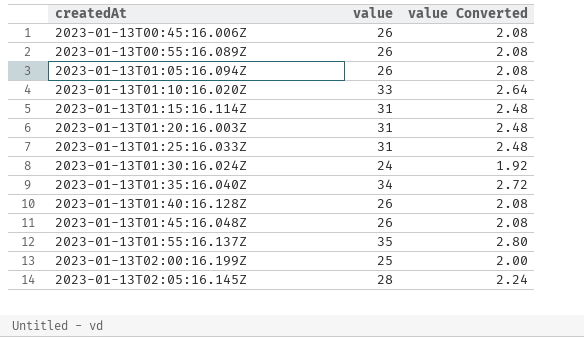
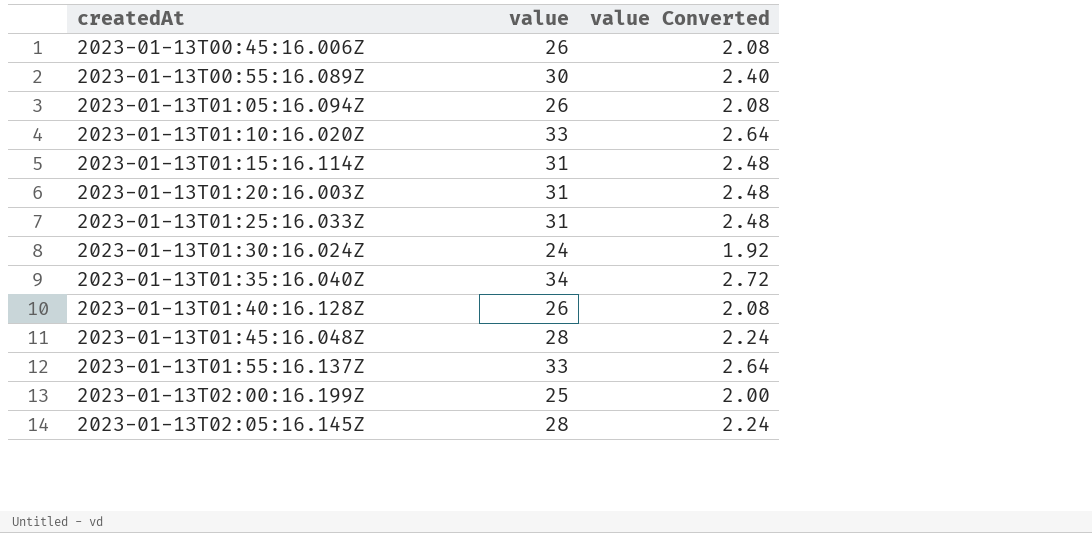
2023-01-13T00:55:16.089Z | value: 26 -> 30
2023-01-13T00:55:16.089Z | value Converted: 2.08 -> 2.40
2023-01-13T01:45:16.048Z | value: 26 -> 28
2023-01-13T01:45:16.048Z | value Converted: 2.08 -> 2.24
2023-01-13T01:55:16.137Z | value: 35 -> 33
2023-01-13T01:55:16.137Z | value Converted: 2.80 -> 2.64

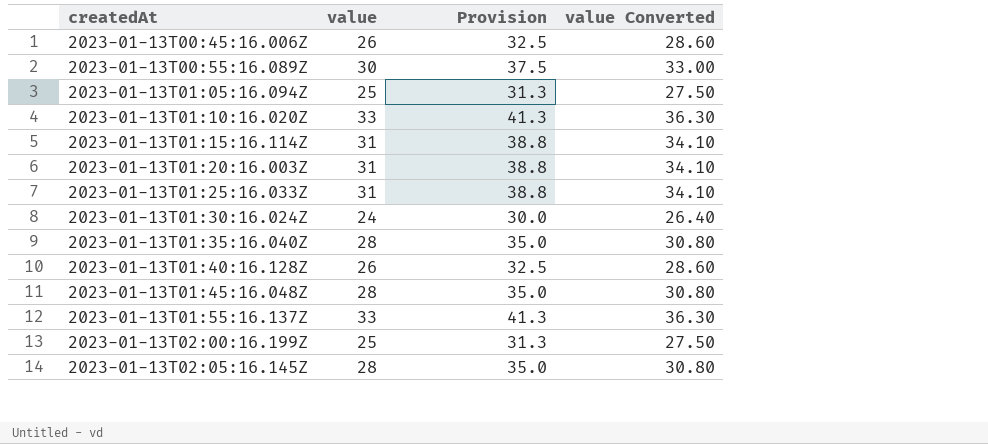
column Provision | formula: none -> [value] * 1.25
column value Converted | formula: [value] * 0.08 -> [value] * 1.1
2023-01-13T01:05:16.094Z | value: 26 -> 25
2023-01-13T01:35:16.040Z | value: 34 -> 28

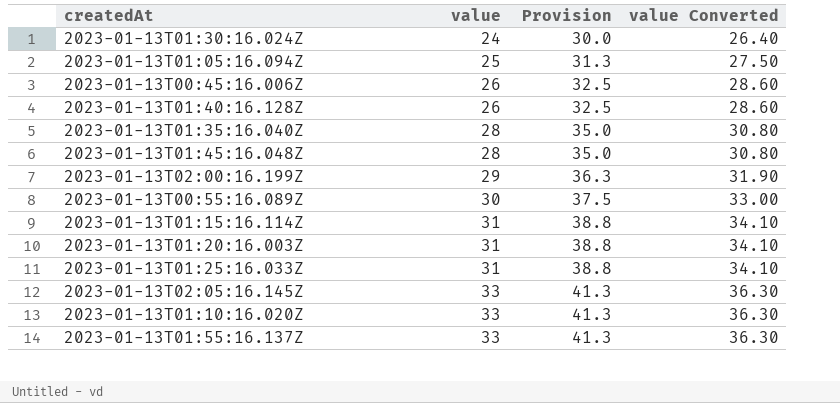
row order: createdAt ascending -> value ascending
2023-01-13T02:00:16.199Z | value: 25 -> 29
2023-01-13T02:00:16.199Z | Provision: 31.3 -> 36.3
2023-01-13T02:00:16.199Z | value Converted: 27.50 -> 31.90
2023-01-13T02:05:16.145Z | value: 28 -> 33
2023-01-13T02:05:16.145Z | Provision: 35.0 -> 41.3
2023-01-13T02:05:16.145Z | value Converted: 30.80 -> 36.30

